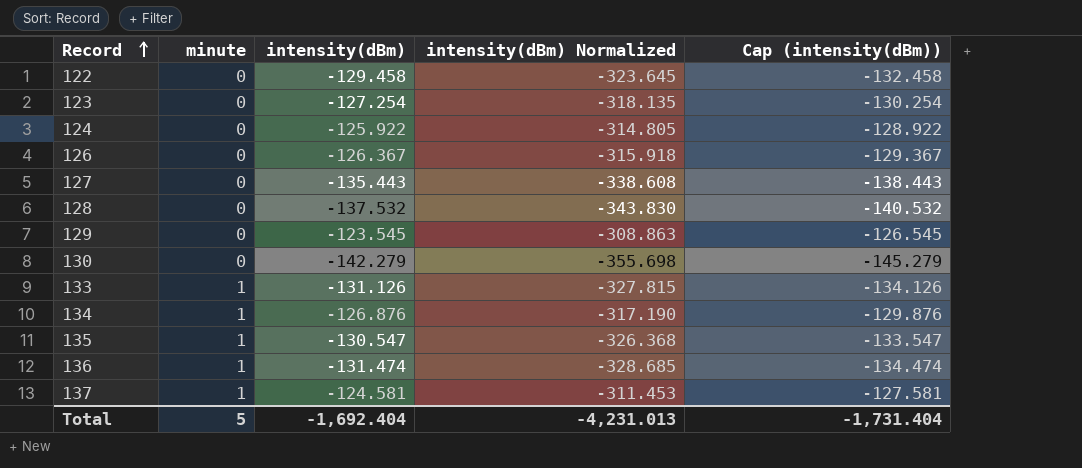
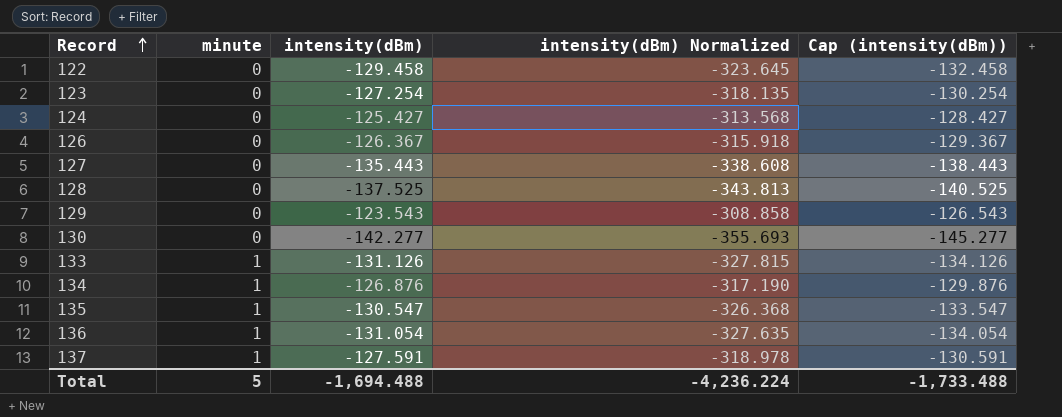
124 | intensity(dBm): -125.922 -> -125.427
124 | intensity(dBm) Normalized: -314.805 -> -313.568
124 | Cap (intensity(dBm)): -128.922 -> -128.427
128 | intensity(dBm): -137.532 -> -137.525
128 | intensity(dBm) Normalized: -343.830 -> -343.813
128 | Cap (intensity(dBm)): -140.532 -> -140.525
129 | intensity(dBm): -123.545 -> -123.543
129 | intensity(dBm) Normalized: -308.863 -> -308.858
129 | Cap (intensity(dBm)): -126.545 -> -126.543
130 | intensity(dBm): -142.279 -> -142.277
130 | intensity(dBm) Normalized: -355.698 -> -355.693
130 | Cap (intensity(dBm)): -145.279 -> -145.277
136 | intensity(dBm): -131.474 -> -131.054
136 | intensity(dBm) Normalized: -328.685 -> -327.635
136 | Cap (intensity(dBm)): -134.474 -> -134.054
137 | intensity(dBm): -124.581 -> -127.591
137 | intensity(dBm) Normalized: -311.453 -> -318.978
137 | Cap (intensity(dBm)): -127.581 -> -130.591
Total | intensity(dBm): -1,692.404 -> -1,694.488
Total | intensity(dBm) Normalized: -4,231.013 -> -4,236.224
Total | Cap (intensity(dBm)): -1,731.404 -> -1,733.488

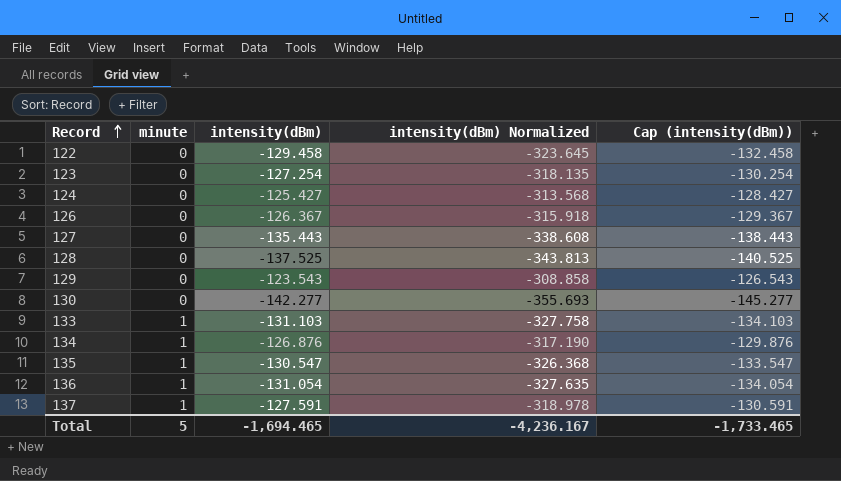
133 | intensity(dBm): -131.126 -> -131.103
133 | intensity(dBm) Normalized: -327.815 -> -327.758
133 | Cap (intensity(dBm)): -134.126 -> -134.103
Total | intensity(dBm): -1,694.488 -> -1,694.465
Total | intensity(dBm) Normalized: -4,236.224 -> -4,236.167
Total | Cap (intensity(dBm)): -1,733.488 -> -1,733.465

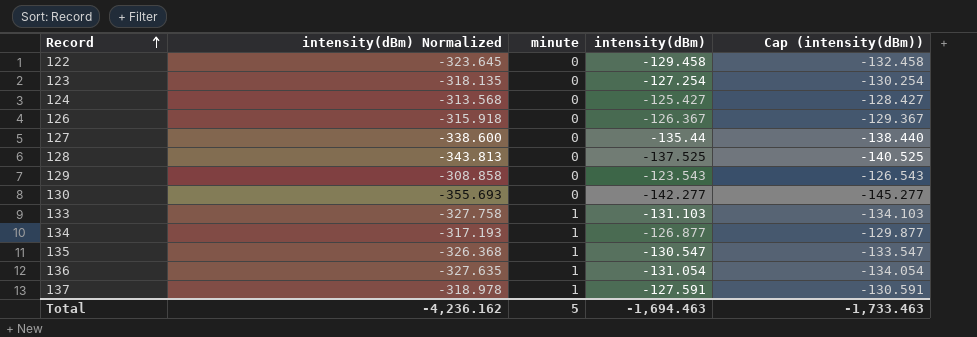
column intensity(dBm) Normalized | position: 4 -> 2
127 | intensity(dBm) Normalized: -338.608 -> -338.600
127 | intensity(dBm): -135.443 -> -135.44
127 | Cap (intensity(dBm)): -138.443 -> -138.440
134 | intensity(dBm) Normalized: -317.190 -> -317.193
134 | intensity(dBm): -126.876 -> -126.877
134 | Cap (intensity(dBm)): -129.876 -> -129.877
Total | intensity(dBm) Normalized: -4,236.167 -> -4,236.162
Total | intensity(dBm): -1,694.465 -> -1,694.463
Total | Cap (intensity(dBm)): -1,733.465 -> -1,733.463

